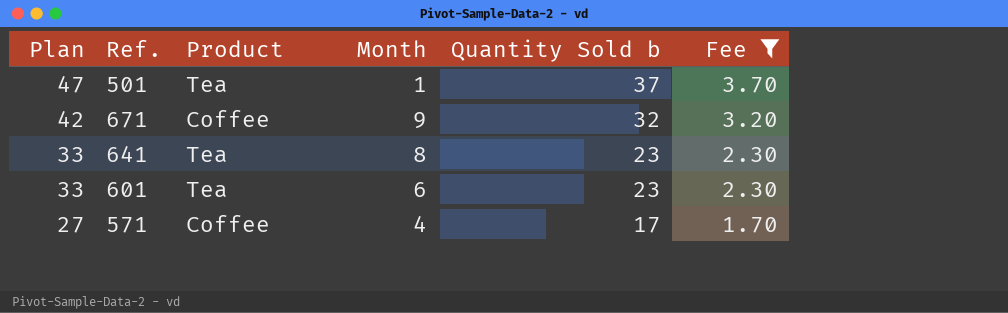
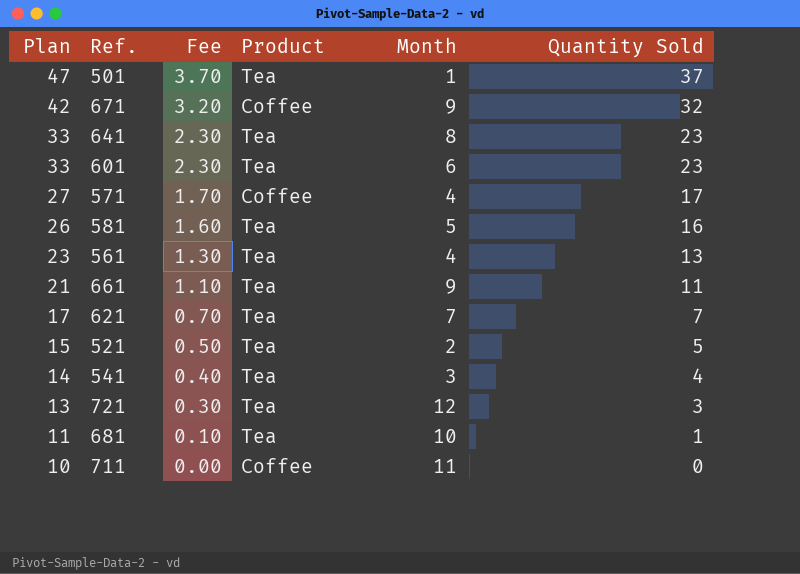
filter: Fee >= 1.70 -> none
column Fee | position: 6 -> 3
column name: Quantity Sold b -> Quantity Sold

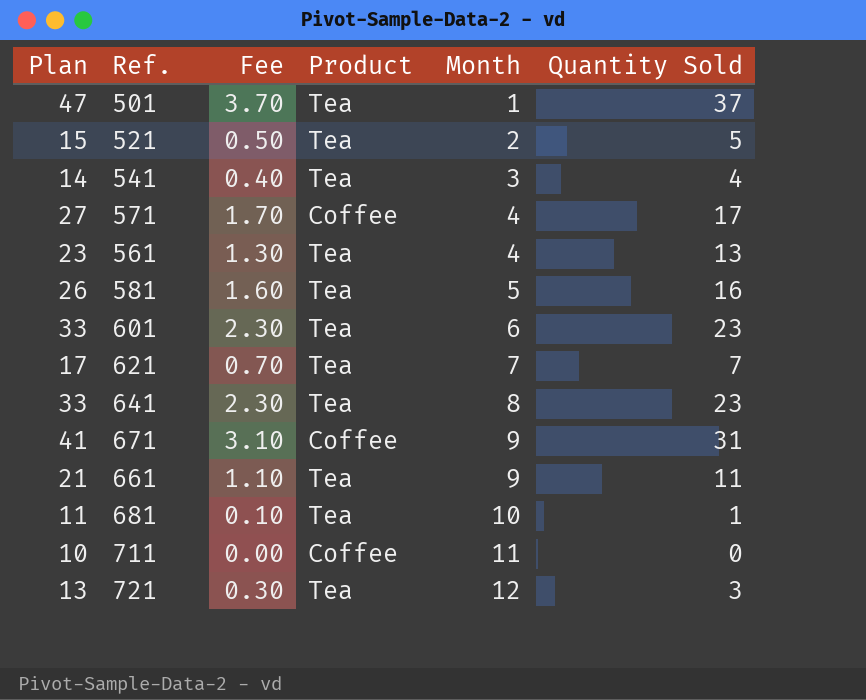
row order: Plan descending -> Month ascending
671 | Plan: 42 -> 41
671 | Fee: 3.20 -> 3.10
671 | Quantity Sold: 32 -> 31

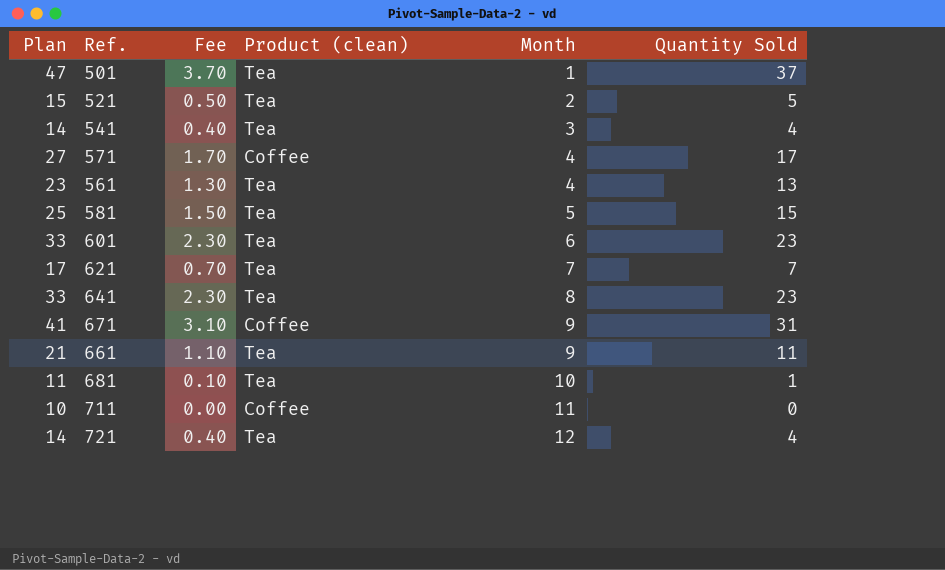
column name: Product -> Product (clean)
581 | Plan: 26 -> 25
581 | Fee: 1.60 -> 1.50
581 | Quantity Sold: 16 -> 15
721 | Plan: 13 -> 14
721 | Fee: 0.30 -> 0.40
721 | Quantity Sold: 3 -> 4

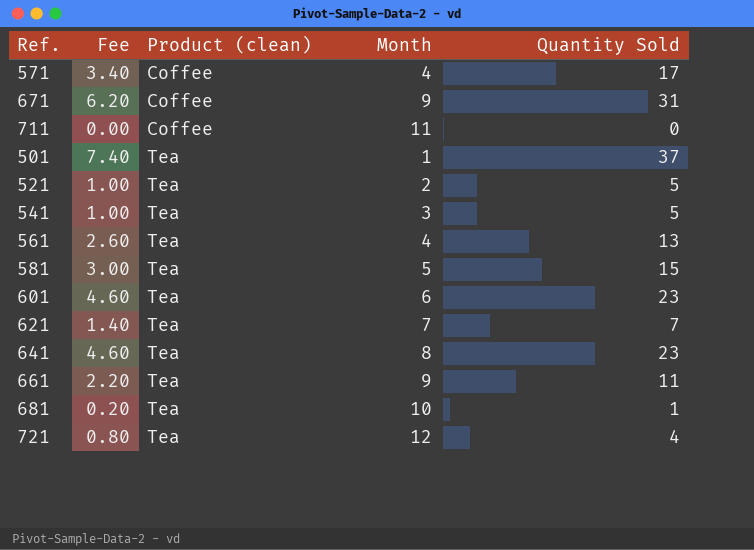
row order: Month ascending -> Product (clean) ascending
column Plan | formula: [Quantity Sold] + 10 -> none
column Fee | formula: [Quantity Sold] * 0.1 -> [Quantity Sold] * 0.2
541 | Quantity Sold: 4 -> 5

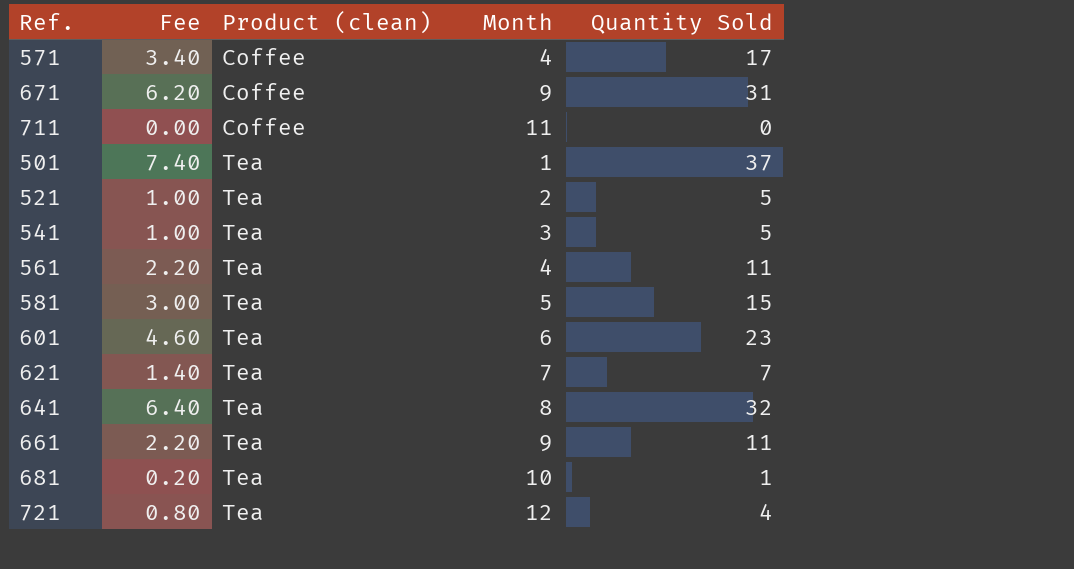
561 | Fee: 2.60 -> 2.20
561 | Quantity Sold: 13 -> 11
641 | Fee: 4.60 -> 6.40
641 | Quantity Sold: 23 -> 32

